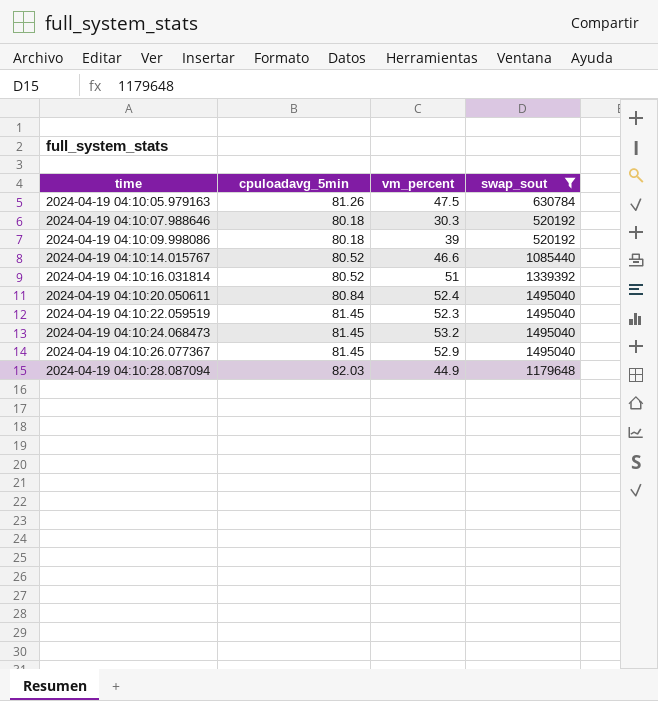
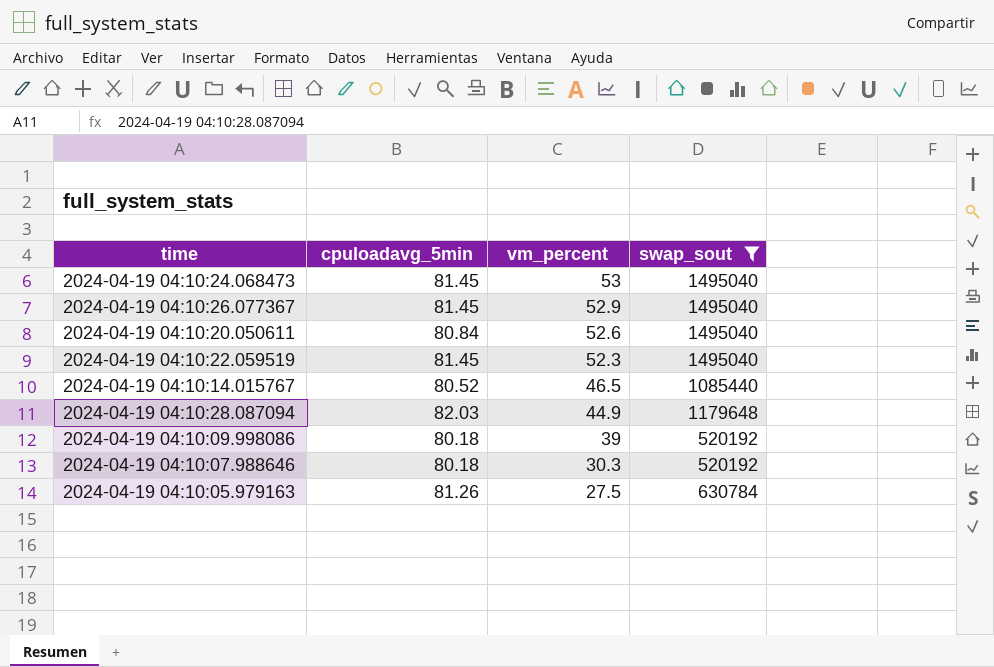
row order: time ascending -> vm_percent descending
row 2024-04-19 04:10:16.031814: 80.52 | 51 | 1339392 -> none
2024-04-19 04:10:24.068473 | vm_percent: 53.2 -> 53
2024-04-19 04:10:20.050611 | vm_percent: 52.4 -> 52.6
2024-04-19 04:10:14.015767 | vm_percent: 46.6 -> 46.5
2024-04-19 04:10:05.979163 | vm_percent: 47.5 -> 27.5

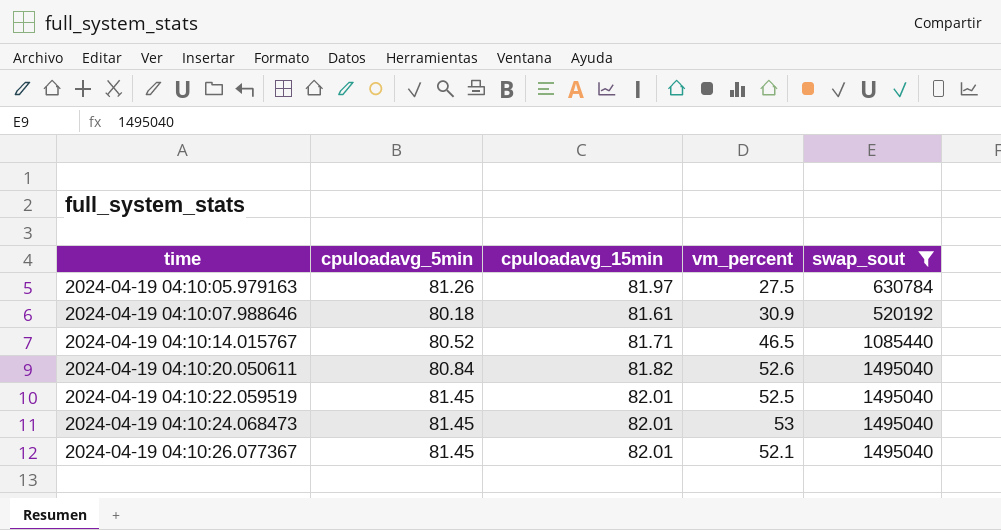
row order: vm_percent descending -> time ascending
column cpuloadavg_15min | position: none -> 3
row 2024-04-19 04:10:28.087094: 82.03 | 44.9 | 1179648 -> none
row 2024-04-19 04:10:09.998086: 80.18 | 39 | 520192 -> none
2024-04-19 04:10:07.988646 | vm_percent: 30.3 -> 30.9
2024-04-19 04:10:22.059519 | vm_percent: 52.3 -> 52.5
2024-04-19 04:10:26.077367 | vm_percent: 52.9 -> 52.1

